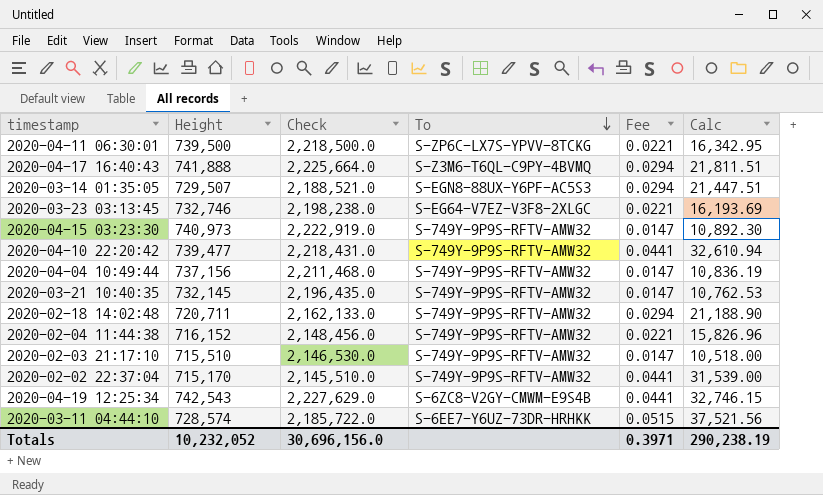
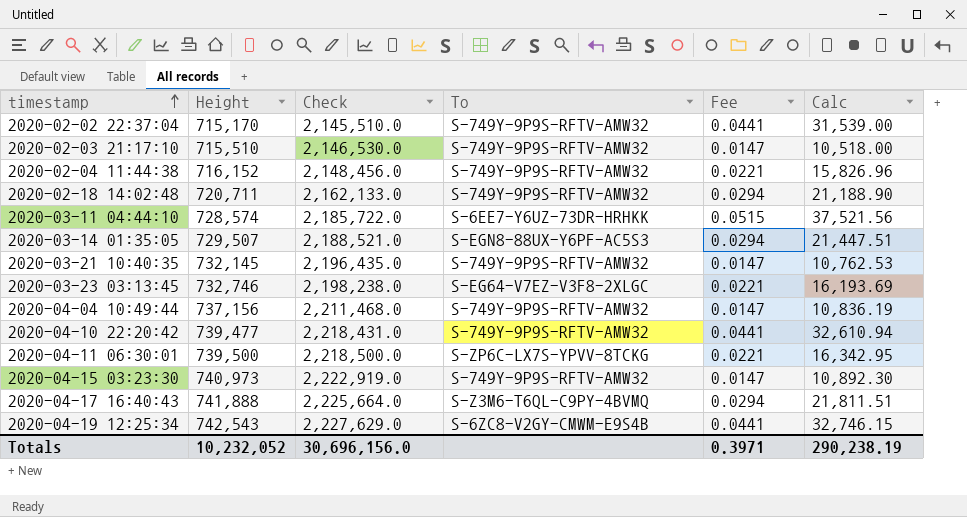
row order: To descending -> timestamp ascending

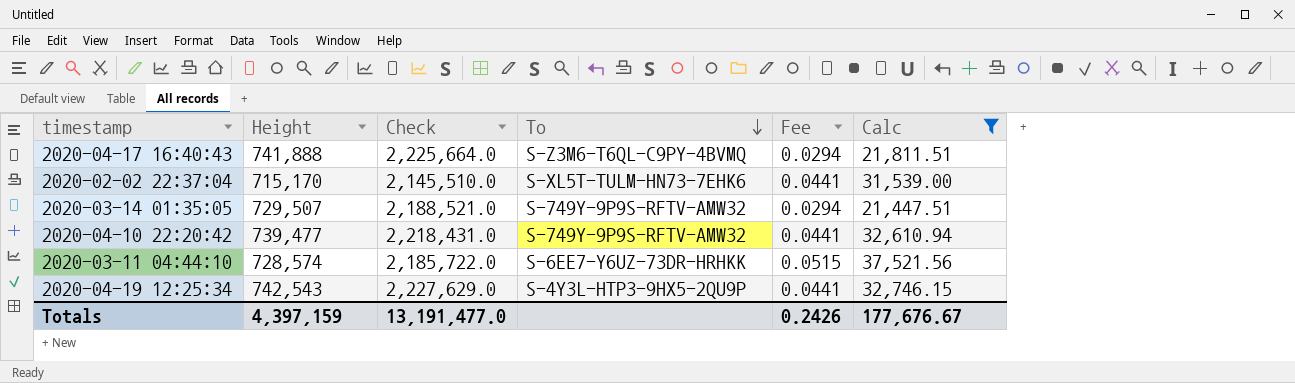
filter: none -> Calc >= 21,447.51
row order: timestamp ascending -> To descending
2020-02-02 22:37:04 | To: S-749Y-9P9S-RFTV-AMW32 -> S-XL5T-TULM-HN73-7EHK6
2020-03-14 01:35:05 | To: S-EGN8-88UX-Y6PF-AC5S3 -> S-749Y-9P9S-RFTV-AMW32
2020-04-19 12:25:34 | To: S-6ZC8-V2GY-CMWM-E9S4B -> S-4Y3L-HTP3-9HX5-2QU9P
Totals | Height: 10,232,052 -> 4,397,159
Totals | Check: 30,696,156.0 -> 13,191,477.0
Totals | Fee: 0.3971 -> 0.2426
Totals | Calc: 290,238.19 -> 177,676.67

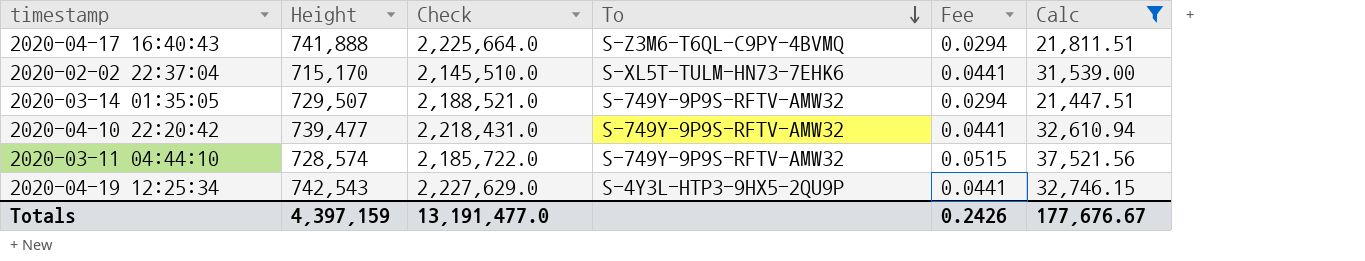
2020-03-11 04:44:10 | To: S-6EE7-Y6UZ-73DR-HRHKK -> S-749Y-9P9S-RFTV-AMW32

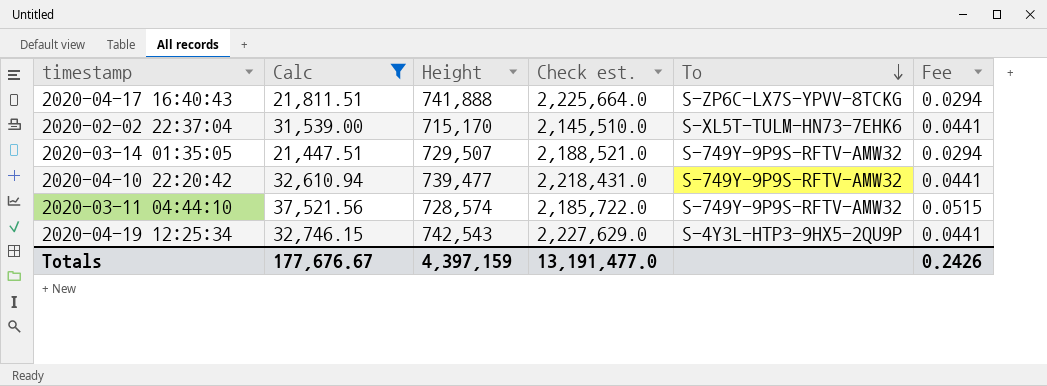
column Calc | position: 6 -> 2
column name: Check -> Check est.
2020-04-17 16:40:43 | To: S-Z3M6-T6QL-C9PY-4BVMQ -> S-ZP6C-LX7S-YPVV-8TCKG

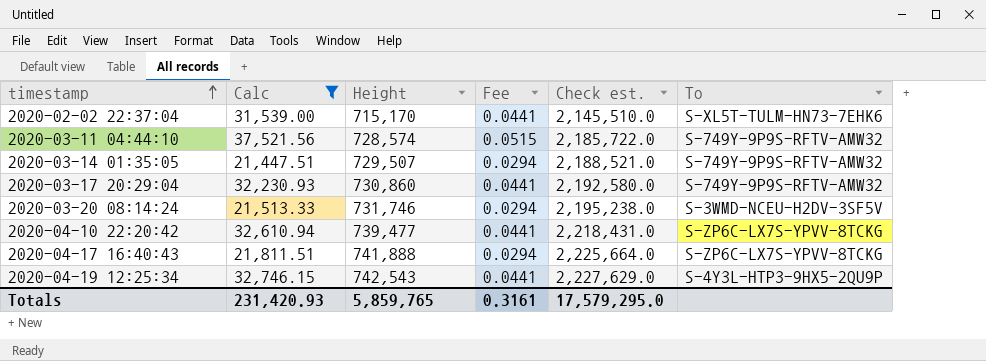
row order: To descending -> timestamp ascending
column Fee | position: 6 -> 4
row 2020-03-17 20:29:04: none -> 32,230.93 | 730,860 | 0.0441 | 2,192,580.0 | S-749Y-9P9S-RFTV-AMW32
row 2020-03-20 08:14:24: none -> 21,513.33 | 731,746 | 0.0294 | 2,195,238.0 | S-3WMD-NCEU-H2DV-3SF5V
2020-04-10 22:20:42 | To: S-749Y-9P9S-RFTV-AMW32 -> S-ZP6C-LX7S-YPVV-8TCKG
Totals | Calc: 177,676.67 -> 231,420.93
Totals | Height: 4,397,159 -> 5,859,765
Totals | Fee: 0.2426 -> 0.3161
Totals | Check est.: 13,191,477.0 -> 17,579,295.0

